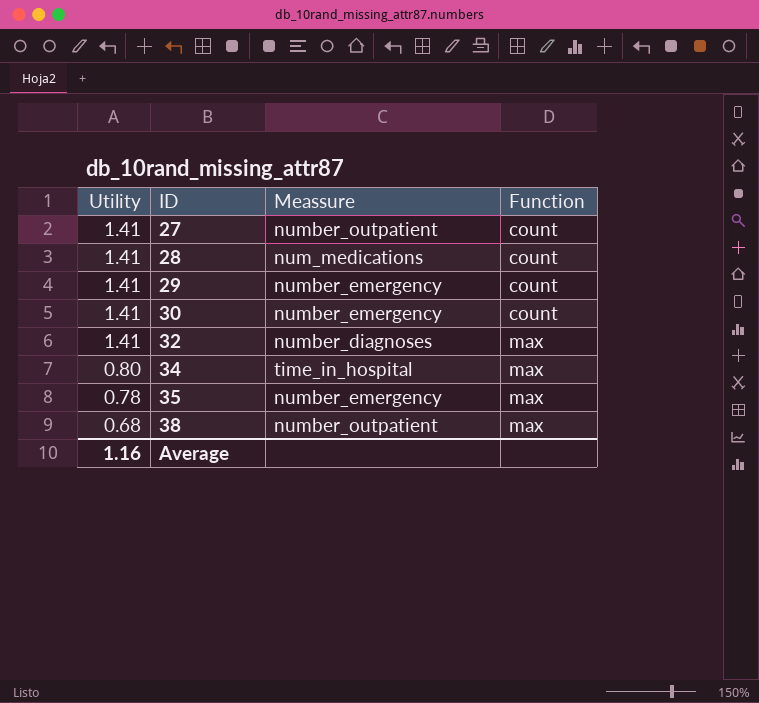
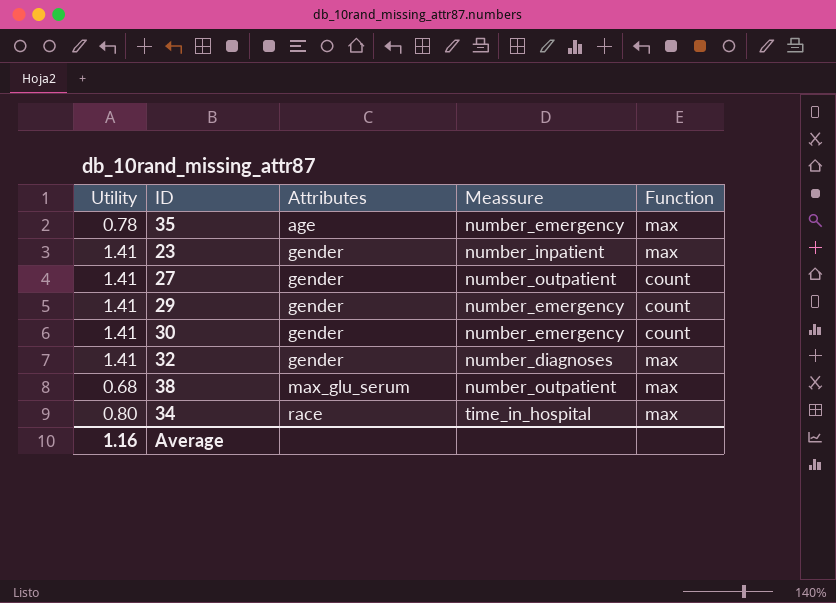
row order: Utility descending -> Attributes ascending
column Attributes | position: none -> 3
row 28: 1.41 | num_medications | count -> none
row 23: none -> 1.41 | gender | number_inpatient | max

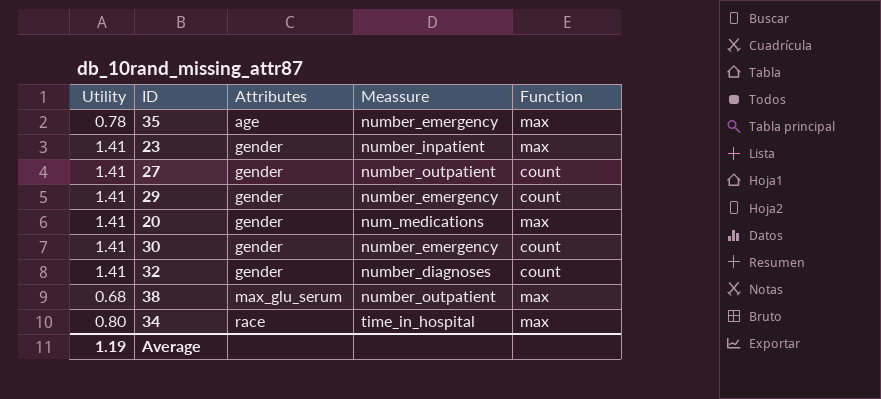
row 20: none -> 1.41 | gender | num_medications | max
32 | Function: max -> count
Average | Utility: 1.16 -> 1.19

